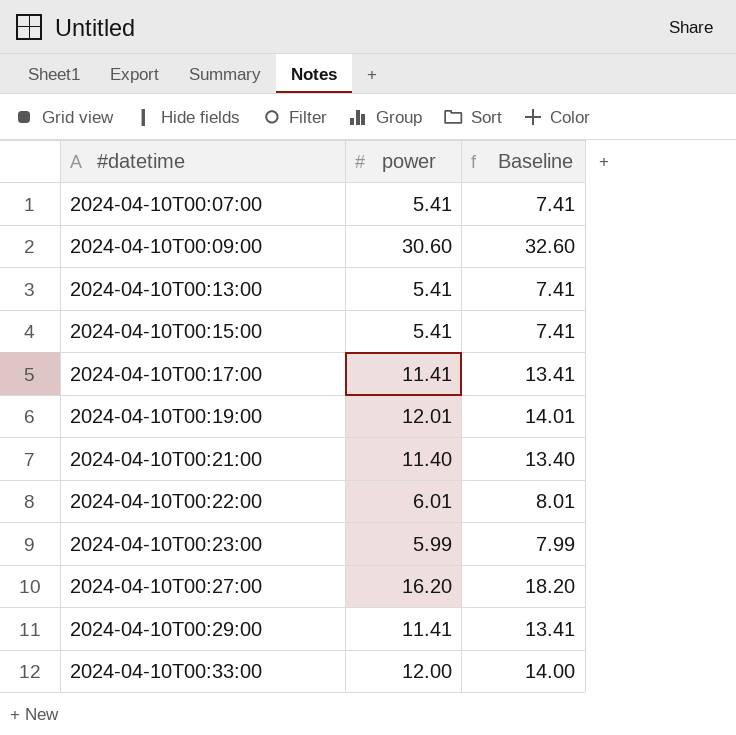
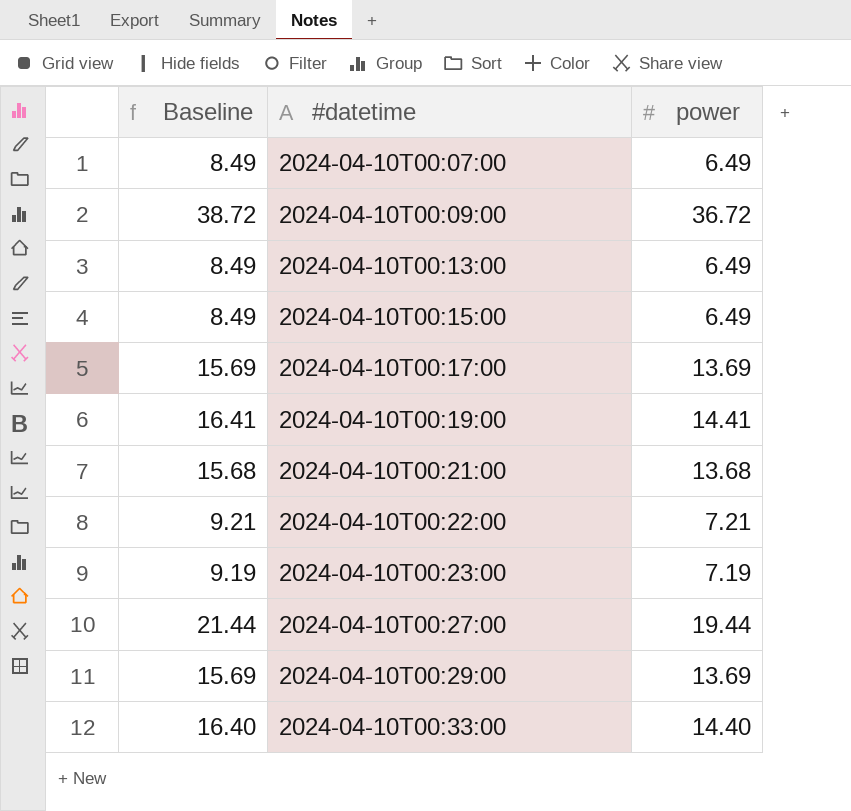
column Baseline | position: 3 -> 1
2024-04-10T00:07:00 | Baseline: 7.41 -> 8.49
2024-04-10T00:07:00 | power: 5.41 -> 6.49
2024-04-10T00:09:00 | Baseline: 32.60 -> 38.72
2024-04-10T00:09:00 | power: 30.60 -> 36.72
2024-04-10T00:13:00 | Baseline: 7.41 -> 8.49
2024-04-10T00:13:00 | power: 5.41 -> 6.49
2024-04-10T00:15:00 | Baseline: 7.41 -> 8.49
2024-04-10T00:15:00 | power: 5.41 -> 6.49
2024-04-10T00:17:00 | Baseline: 13.41 -> 15.69
2024-04-10T00:17:00 | power: 11.41 -> 13.69
2024-04-10T00:19:00 | Baseline: 14.01 -> 16.41
2024-04-10T00:19:00 | power: 12.01 -> 14.41
2024-04-10T00:21:00 | Baseline: 13.40 -> 15.68
2024-04-10T00:21:00 | power: 11.40 -> 13.68
2024-04-10T00:22:00 | Baseline: 8.01 -> 9.21
2024-04-10T00:22:00 | power: 6.01 -> 7.21
2024-04-10T00:23:00 | Baseline: 7.99 -> 9.19
2024-04-10T00:23:00 | power: 5.99 -> 7.19
2024-04-10T00:27:00 | Baseline: 18.20 -> 21.44
2024-04-10T00:27:00 | power: 16.20 -> 19.44
2024-04-10T00:29:00 | Baseline: 13.41 -> 15.69
2024-04-10T00:29:00 | power: 11.41 -> 13.69
2024-04-10T00:33:00 | Baseline: 14.00 -> 16.40
2024-04-10T00:33:00 | power: 12.00 -> 14.40

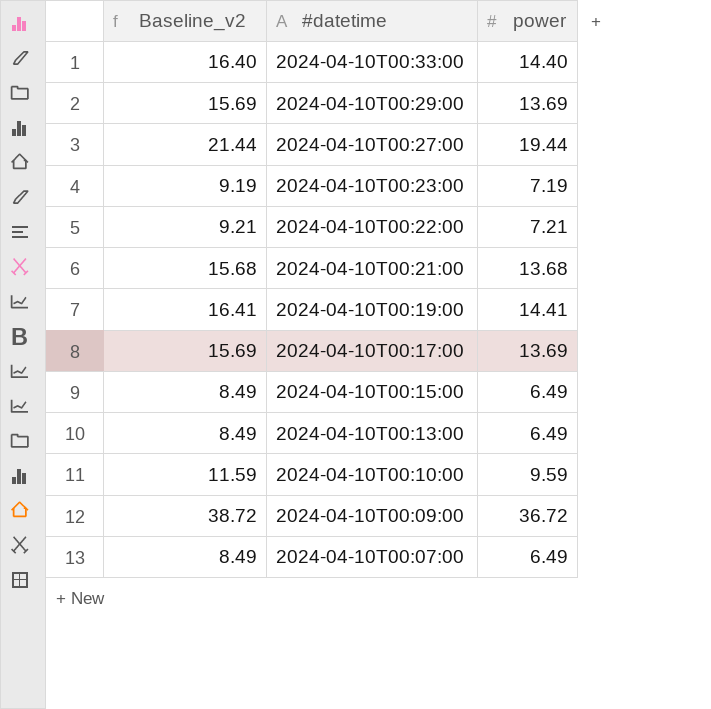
row order: #datetime ascending -> #datetime descending
column name: Baseline -> Baseline_v2
row 2024-04-10T00:10:00: none -> 11.59 | 9.59

